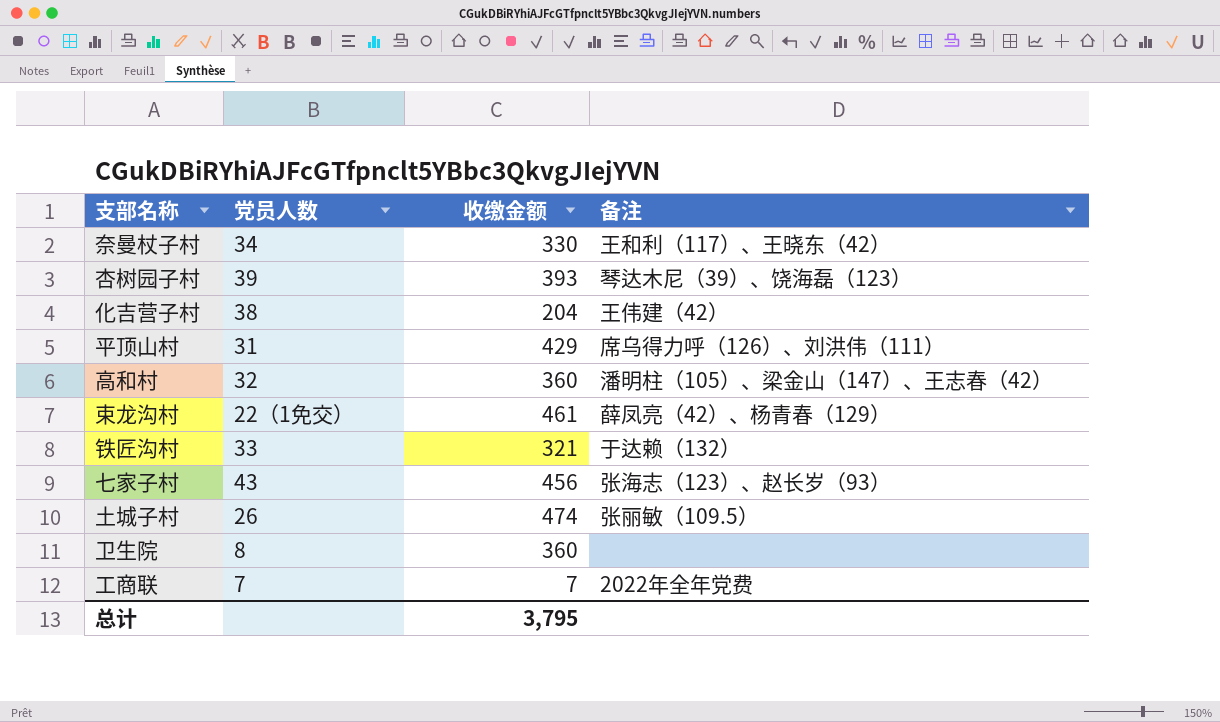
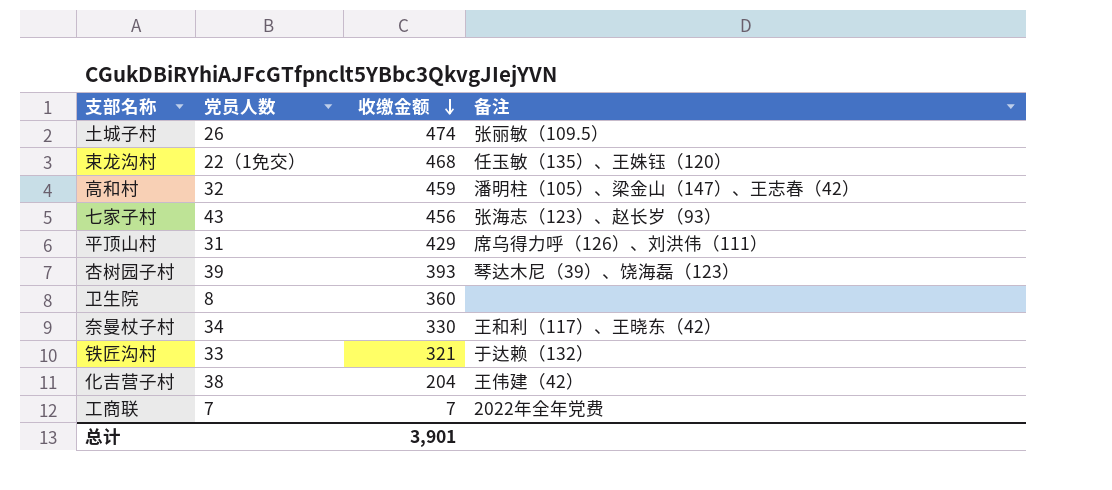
row order: none -> 收缴金额 descending
束龙沟村 | 收缴金额: 461 -> 468
束龙沟村 | 备注: 薛凤亮（42）、杨青春（129） -> 任玉敏（135）、王姝钰（120）
高和村 | 收缴金额: 360 -> 459
总计 | 收缴金额: 3,795 -> 3,901

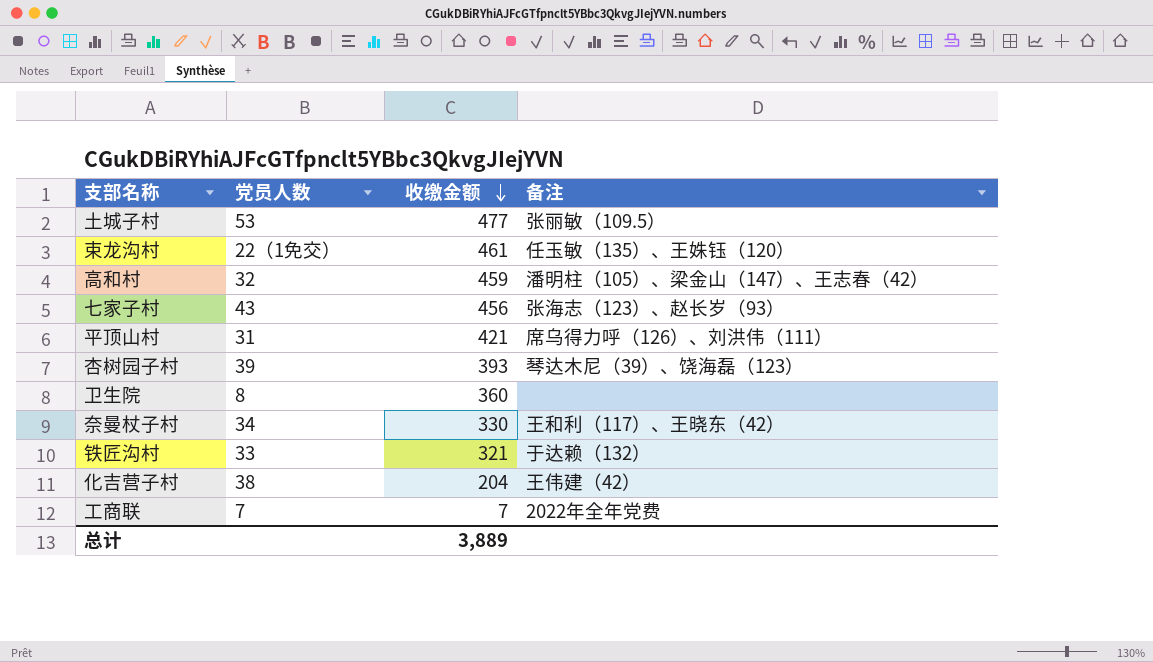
土城子村 | 党员人数: 26 -> 53
土城子村 | 收缴金额: 474 -> 477
束龙沟村 | 收缴金额: 468 -> 461
平顶山村 | 收缴金额: 429 -> 421
总计 | 收缴金额: 3,901 -> 3,889

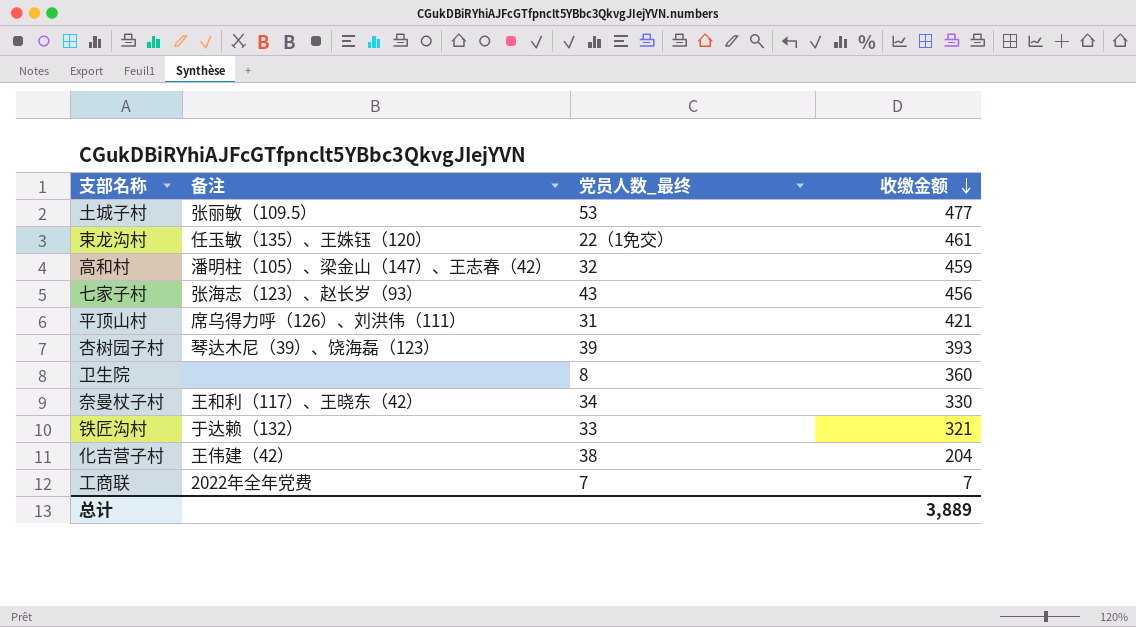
column 备注 | position: 4 -> 2
column name: 党员人数 -> 党员人数_最终

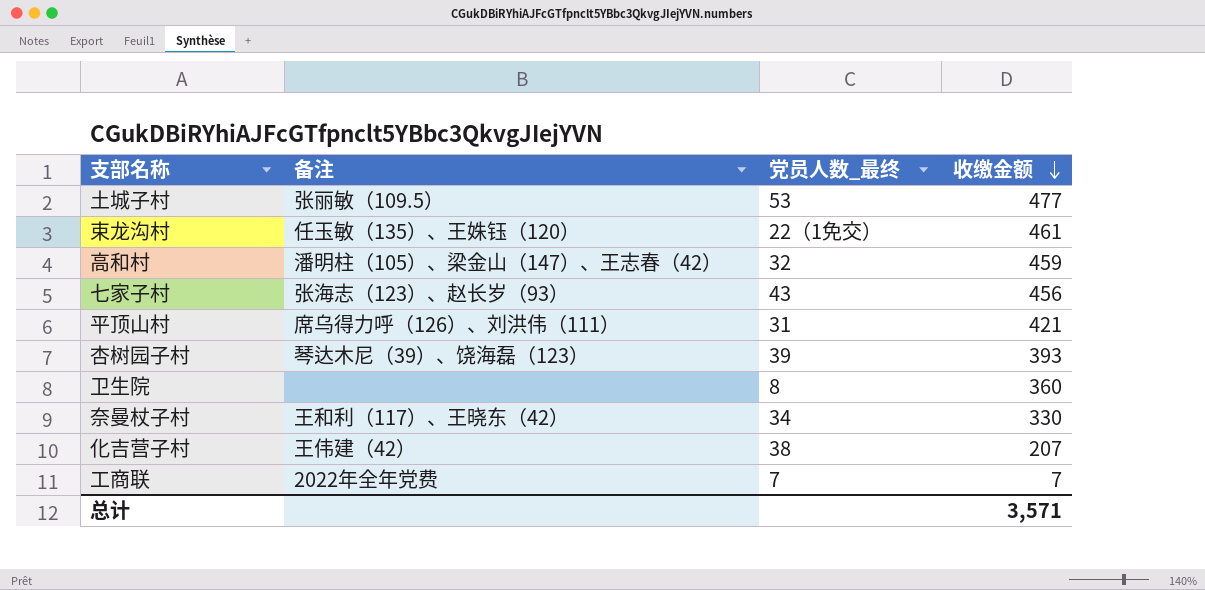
row 铁匠沟村: 于达赖（132） | 33 | 321 -> none
化吉营子村 | 收缴金额: 204 -> 207
总计 | 收缴金额: 3,889 -> 3,571

